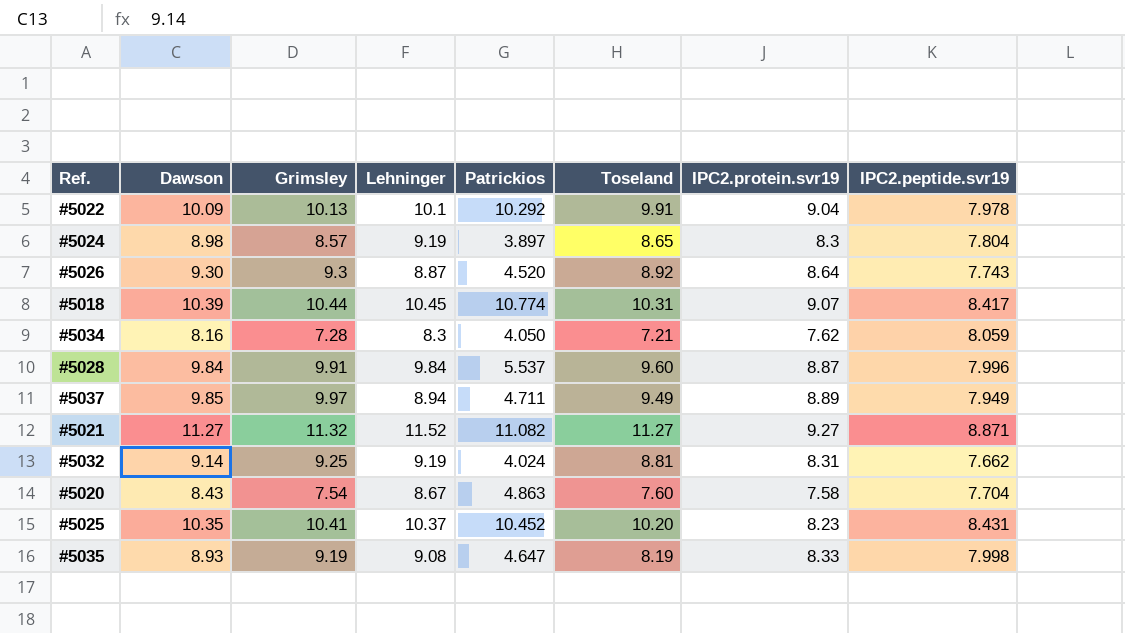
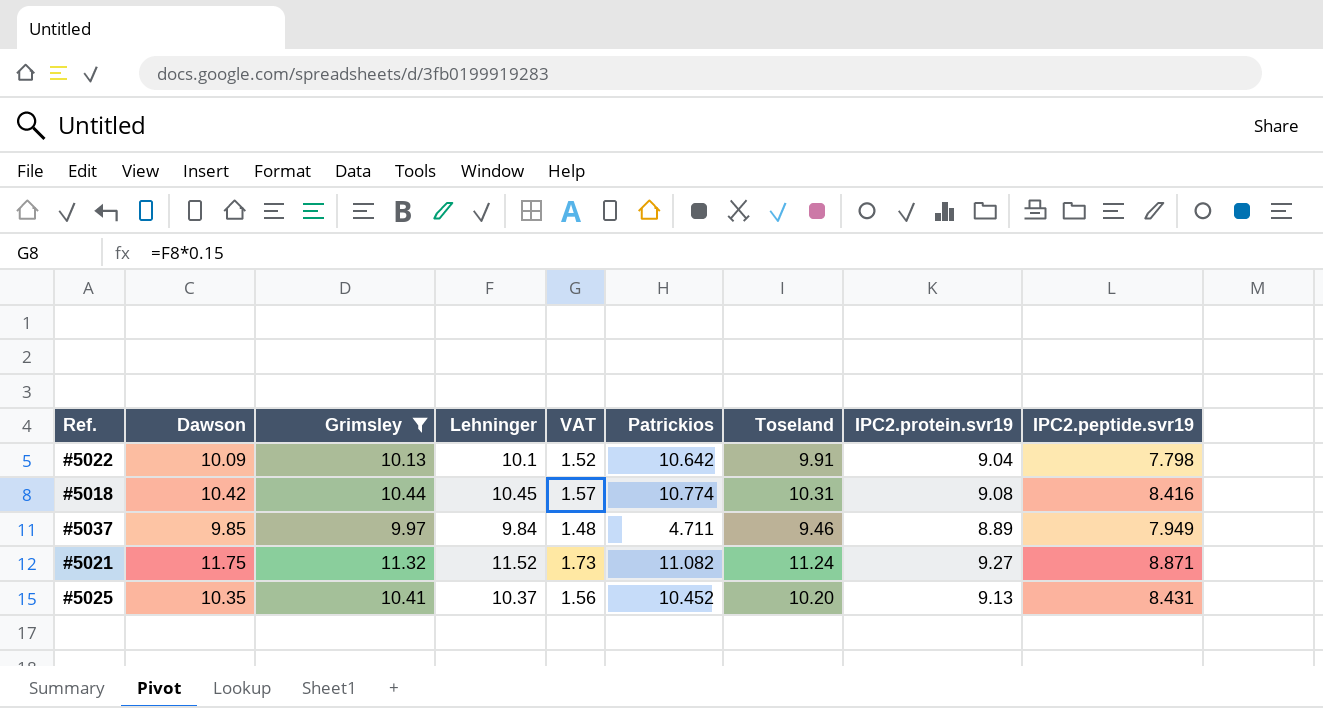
filter: none -> Grimsley >= 9.97
column VAT | formula: none -> [Lehninger] * 0.15
#5022 | Patrickios: 10.292 -> 10.642
#5022 | IPC2.peptide.svr19: 7.978 -> 7.798
#5018 | Dawson: 10.39 -> 10.42
#5018 | IPC2.protein.svr19: 9.07 -> 9.08
#5018 | IPC2.peptide.svr19: 8.417 -> 8.416
#5037 | Lehninger: 8.94 -> 9.84
#5037 | Toseland: 9.49 -> 9.46
#5021 | Dawson: 11.27 -> 11.75
#5021 | Toseland: 11.27 -> 11.24
#5025 | IPC2.protein.svr19: 8.23 -> 9.13

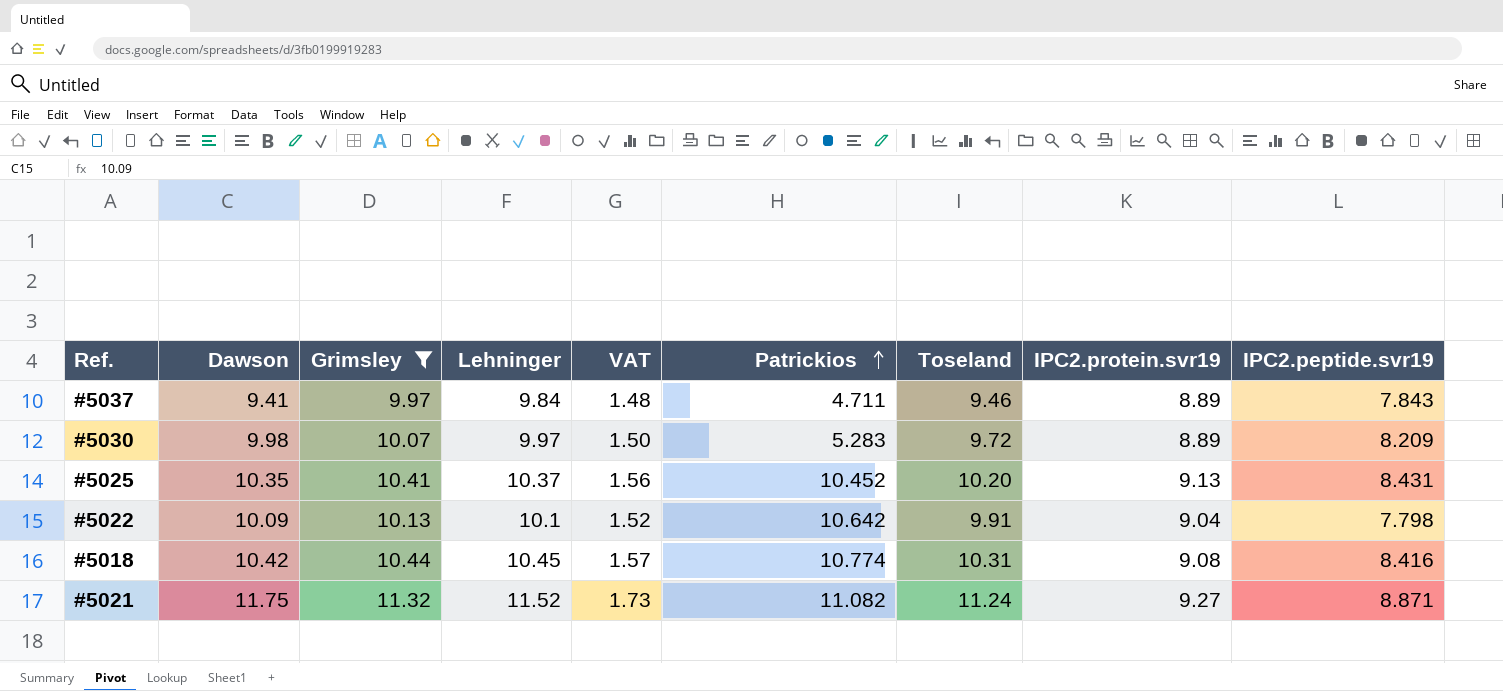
row order: none -> Patrickios ascending
#5037 | Dawson: 9.85 -> 9.41
#5037 | IPC2.peptide.svr19: 7.949 -> 7.843
row #5030: none -> 9.98 | 10.07 | 9.97 | 1.50 | 5.283 | 9.72 | 8.89 | 8.209

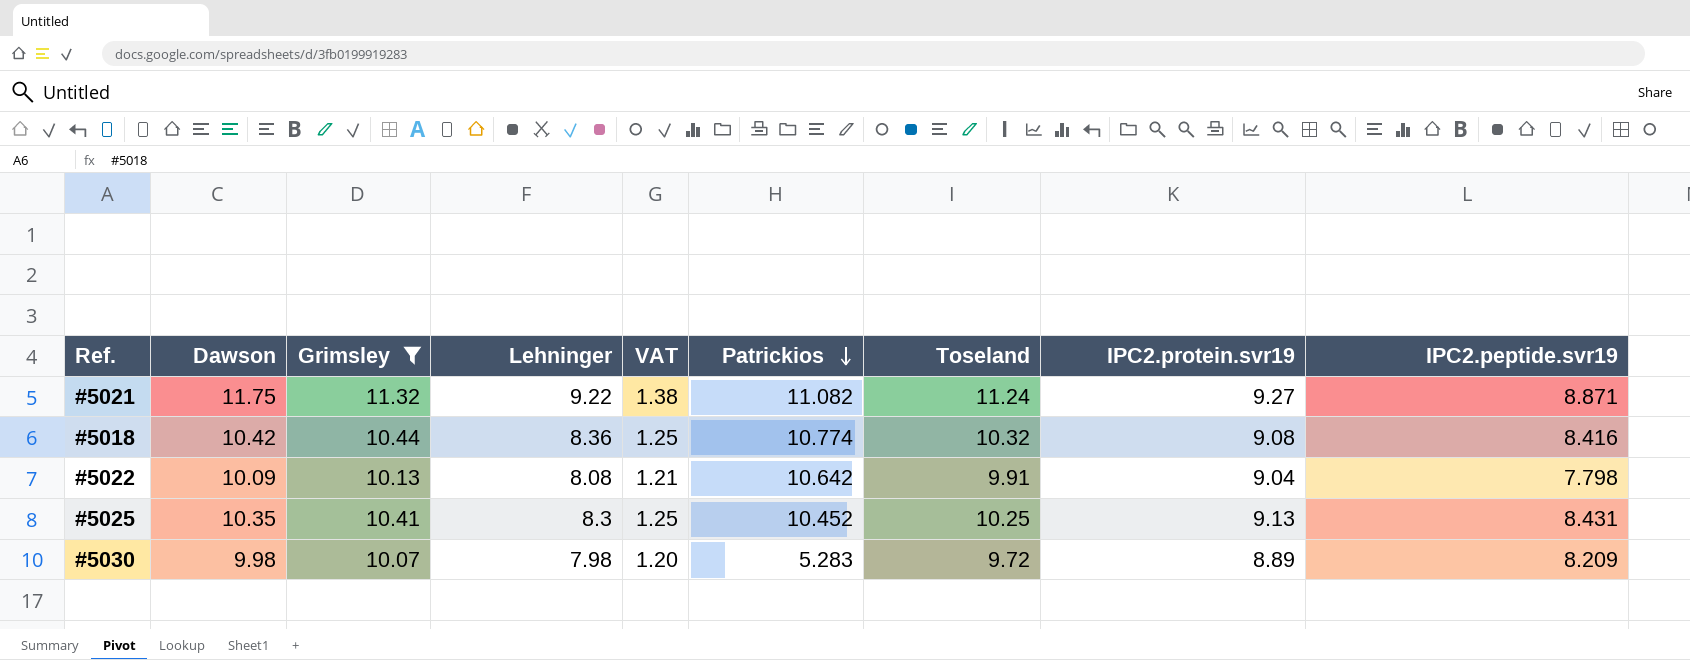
row order: Patrickios ascending -> Patrickios descending
row #5037: 9.41 | 9.97 | 9.84 | 1.48 | 4.711 | 9.46 | 8.89 | 7.843 -> none
#5021 | Lehninger: 11.52 -> 9.22
#5021 | VAT: 1.73 -> 1.38
#5018 | Lehninger: 10.45 -> 8.36
#5018 | VAT: 1.57 -> 1.25
#5018 | Toseland: 10.31 -> 10.32
#5022 | Lehninger: 10.1 -> 8.08
#5022 | VAT: 1.52 -> 1.21
#5025 | Lehninger: 10.37 -> 8.3
#5025 | VAT: 1.56 -> 1.25
#5025 | Toseland: 10.20 -> 10.25
#5030 | Lehninger: 9.97 -> 7.98
#5030 | VAT: 1.50 -> 1.20

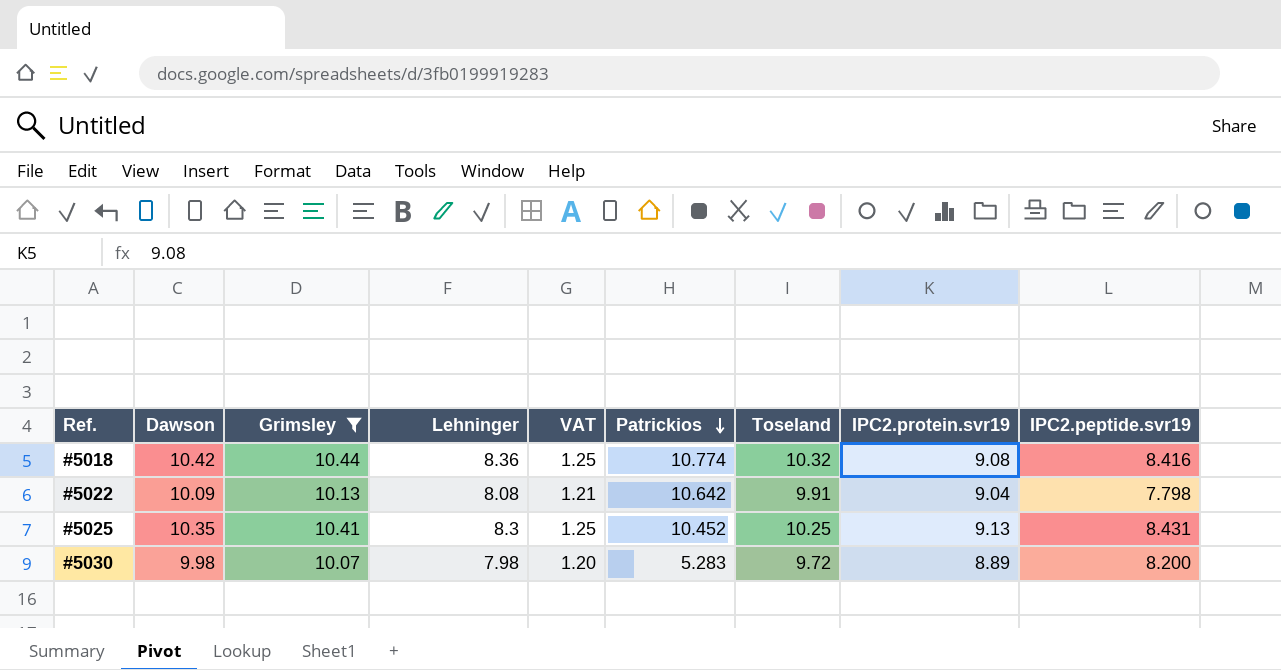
row #5021: 11.75 | 11.32 | 9.22 | 1.38 | 11.082 | 11.24 | 9.27 | 8.871 -> none
#5030 | IPC2.peptide.svr19: 8.209 -> 8.200

